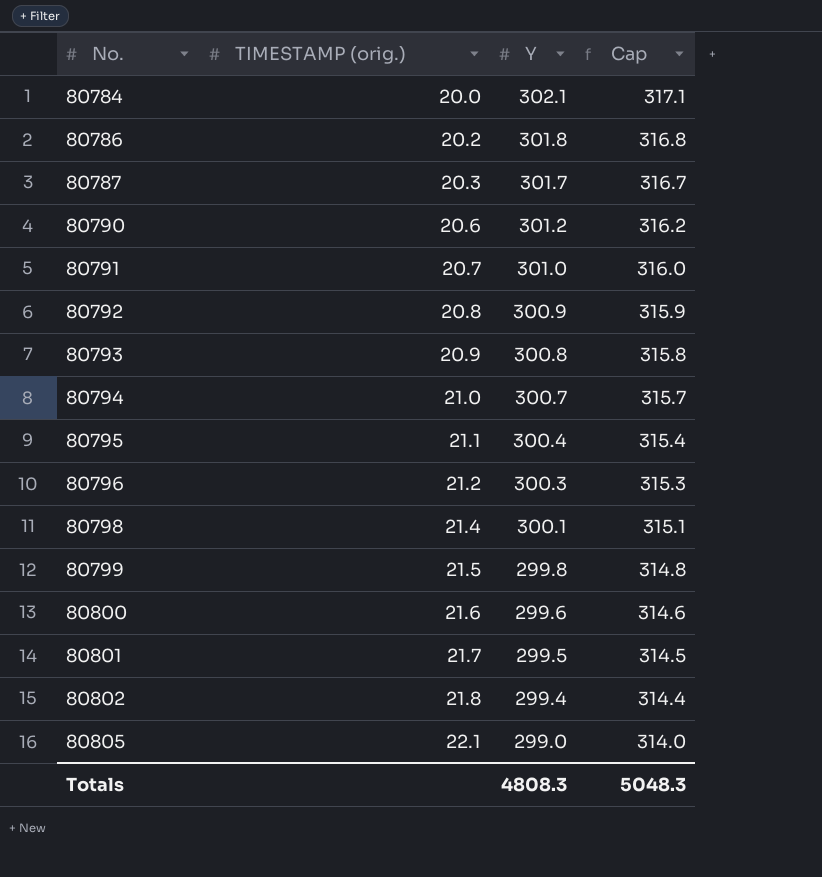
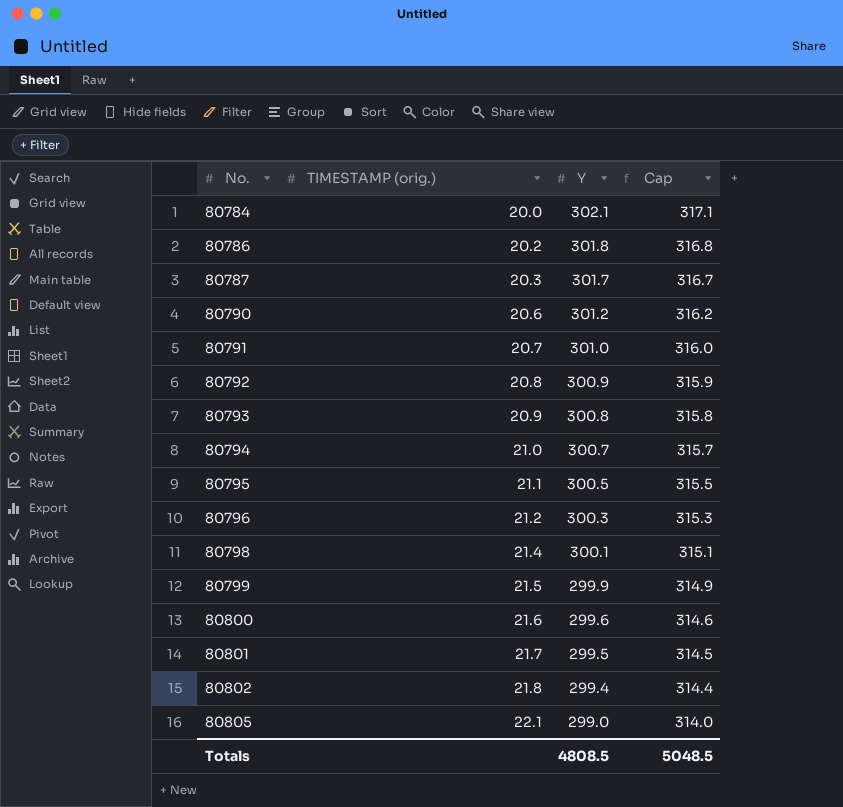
80795 | Y: 300.4 -> 300.5
80795 | Cap: 315.4 -> 315.5
80799 | Y: 299.8 -> 299.9
80799 | Cap: 314.8 -> 314.9
Totals | Y: 4808.3 -> 4808.5
Totals | Cap: 5048.3 -> 5048.5

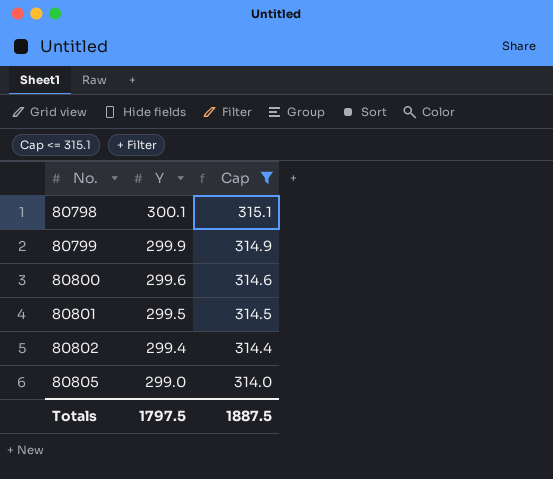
filter: none -> Cap <= 315.1
column TIMESTAMP (orig.) | position: 2 -> none
Totals | Y: 4808.5 -> 1797.5
Totals | Cap: 5048.5 -> 1887.5

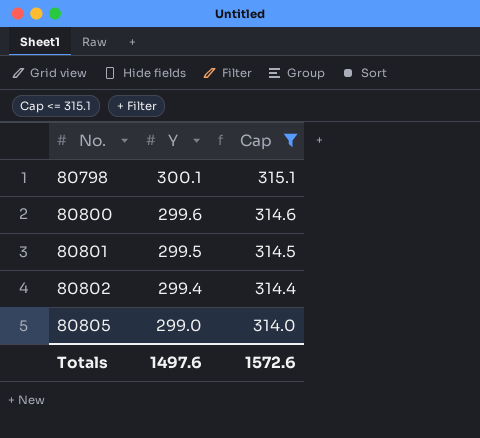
row 80799: 299.9 | 314.9 -> none
Totals | Y: 1797.5 -> 1497.6
Totals | Cap: 1887.5 -> 1572.6

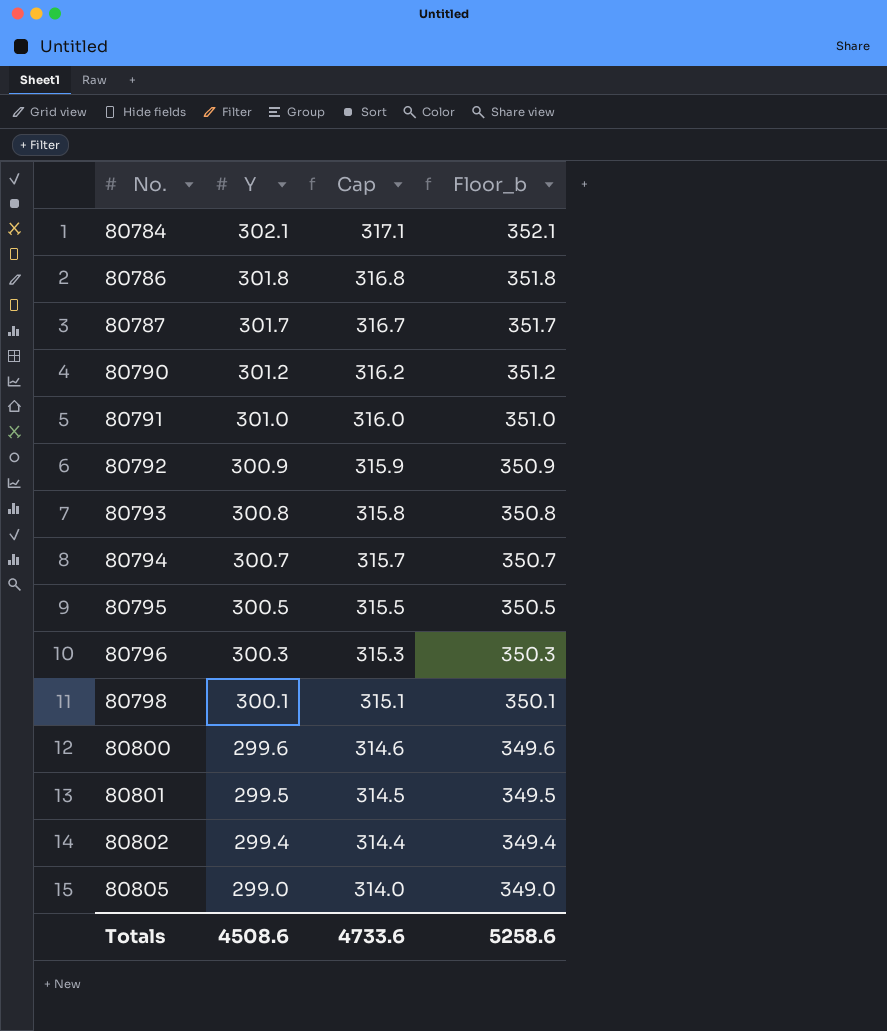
filter: Cap <= 315.1 -> none
column Floor_b | formula: none -> [Y] + 50
Totals | Y: 1497.6 -> 4508.6
Totals | Cap: 1572.6 -> 4733.6

